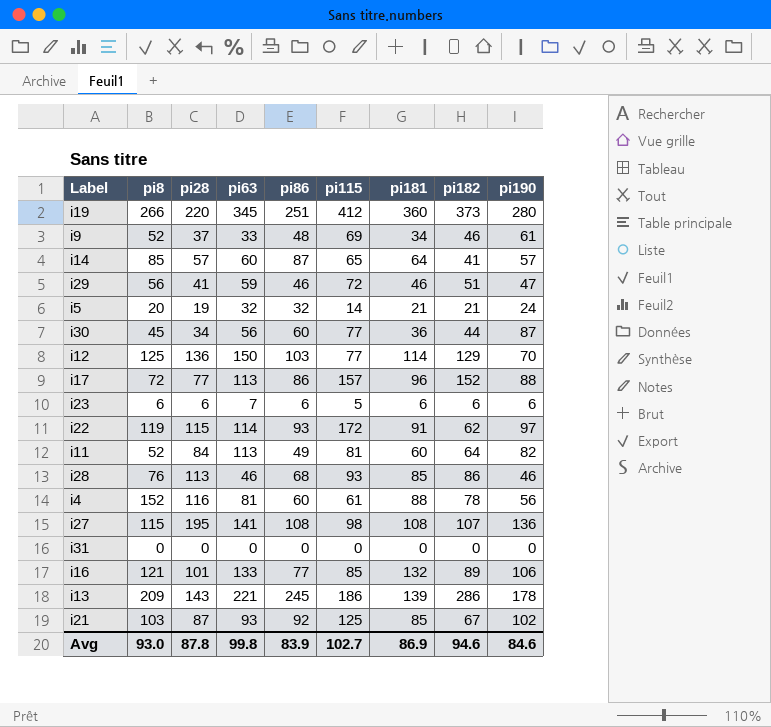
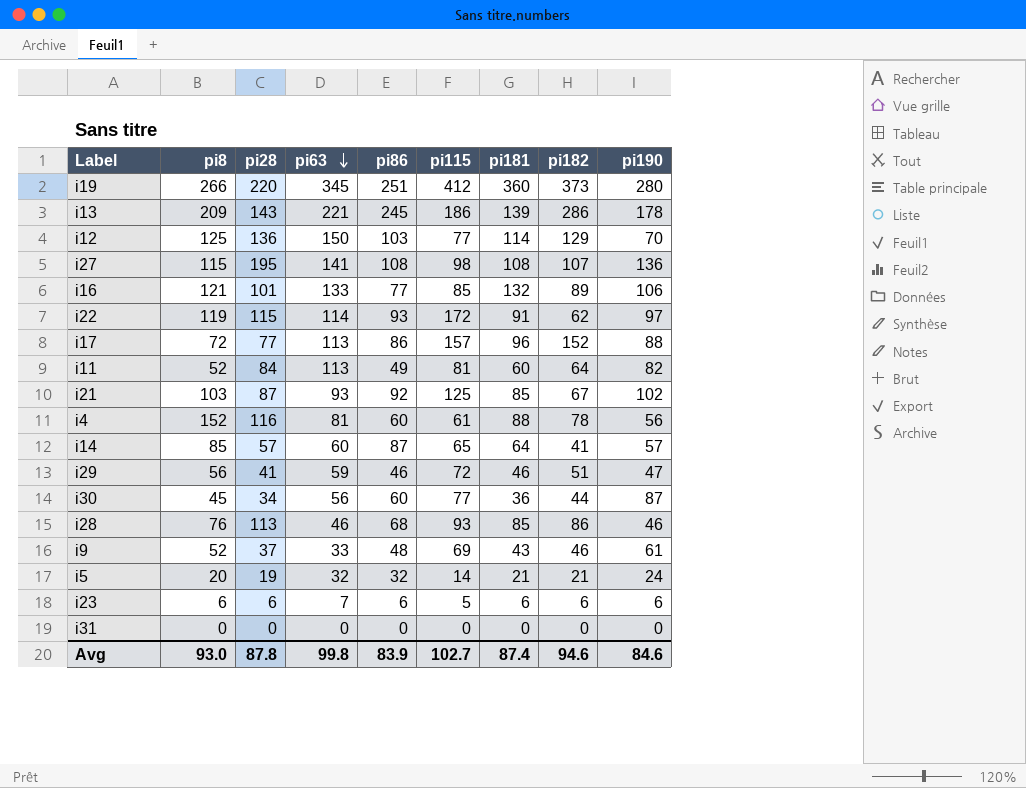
row order: none -> pi63 descending
i9 | pi181: 34 -> 43
Avg | pi181: 86.9 -> 87.4

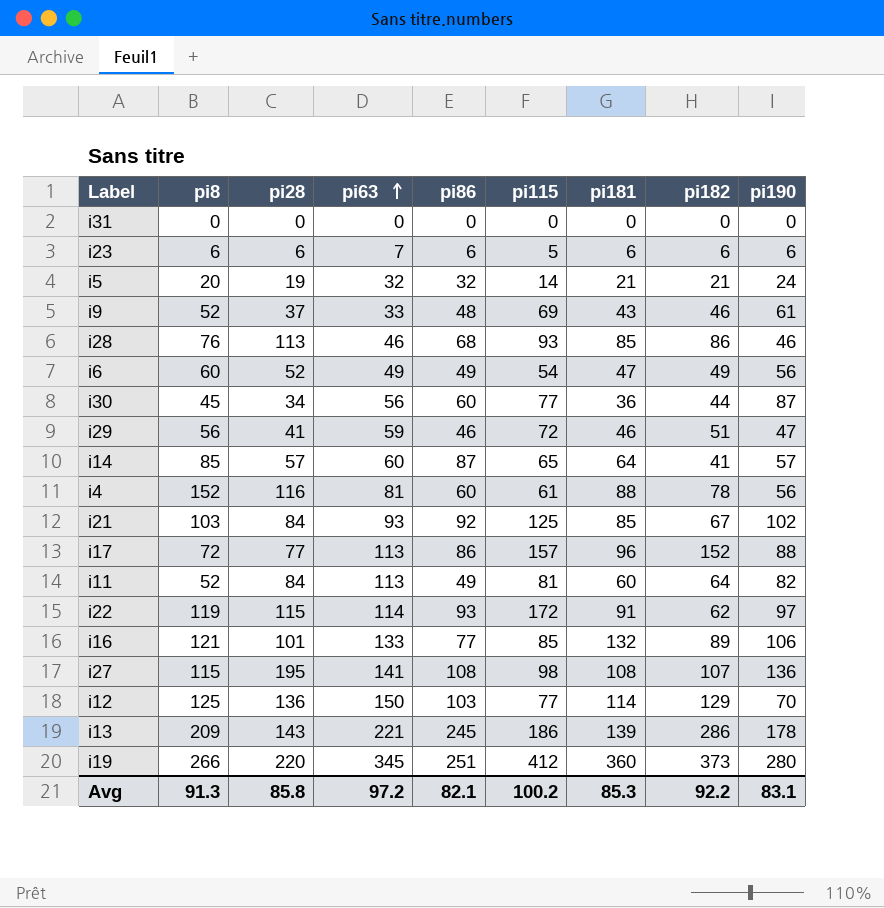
row order: pi63 descending -> pi63 ascending
row i6: none -> 60 | 52 | 49 | 49 | 54 | 47 | 49 | 56
i21 | pi28: 87 -> 84
Avg | pi8: 93.0 -> 91.3
Avg | pi28: 87.8 -> 85.8
Avg | pi63: 99.8 -> 97.2
Avg | pi86: 83.9 -> 82.1
Avg | pi115: 102.7 -> 100.2
Avg | pi181: 87.4 -> 85.3
Avg | pi182: 94.6 -> 92.2
Avg | pi190: 84.6 -> 83.1

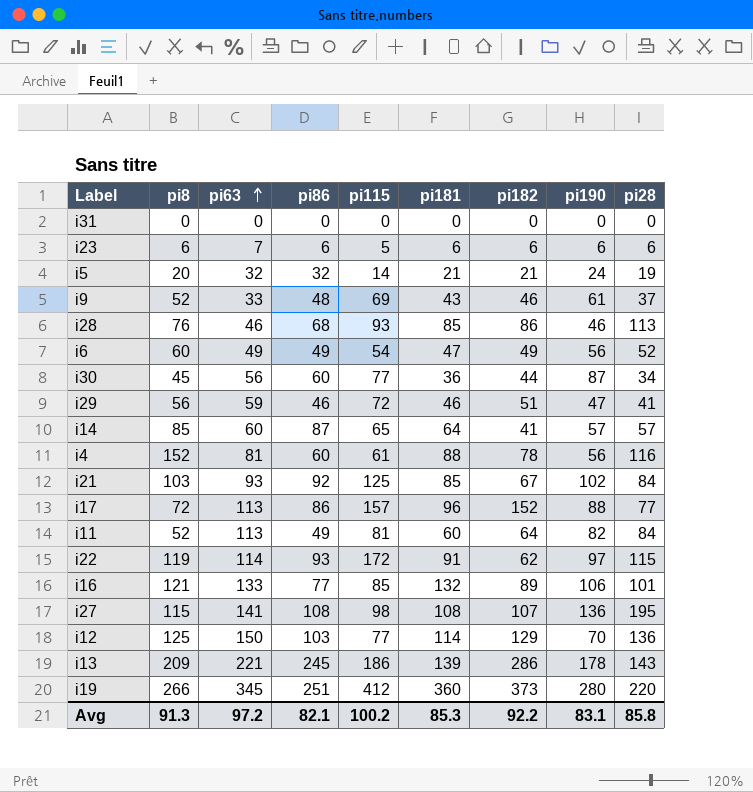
column pi28 | position: 3 -> 9

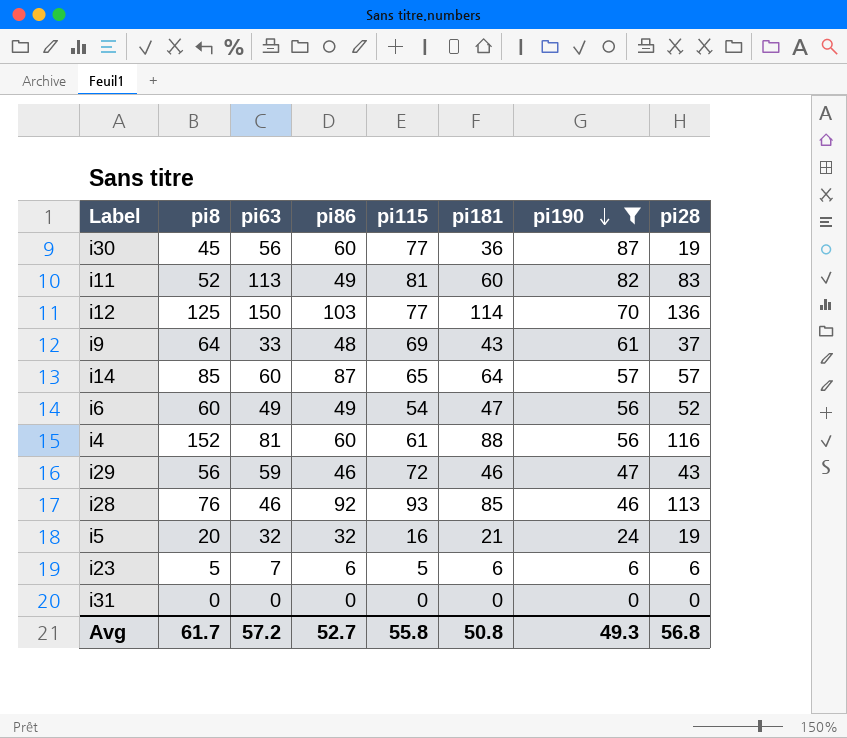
filter: none -> pi190 <= 87
row order: pi63 ascending -> pi190 descending
column pi182 | position: 7 -> none
i30 | pi28: 34 -> 19
i11 | pi28: 84 -> 83
i9 | pi8: 52 -> 64
i29 | pi28: 41 -> 43
i28 | pi86: 68 -> 92
i5 | pi115: 14 -> 16
i23 | pi8: 6 -> 5
Avg | pi8: 91.3 -> 61.7
Avg | pi63: 97.2 -> 57.2
Avg | pi86: 82.1 -> 52.7
Avg | pi115: 100.2 -> 55.8
Avg | pi181: 85.3 -> 50.8
Avg | pi190: 83.1 -> 49.3
Avg | pi28: 85.8 -> 56.8

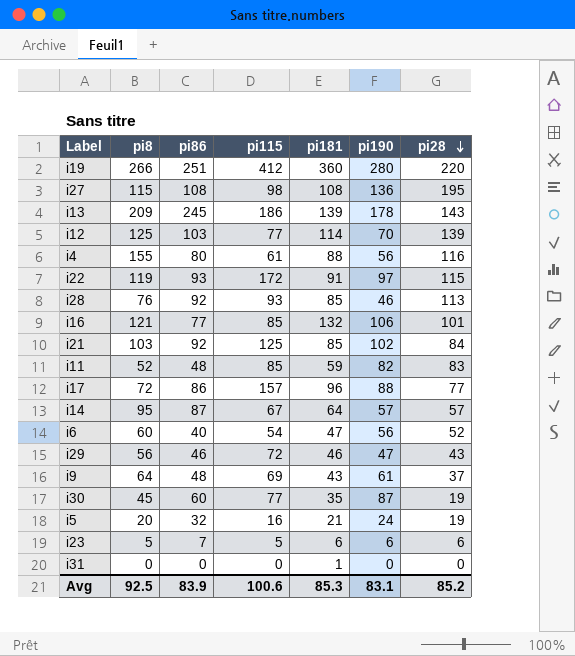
filter: pi190 <= 87 -> none
row order: pi190 descending -> pi28 descending
column pi63 | position: 3 -> none
i12 | pi28: 136 -> 139
i4 | pi8: 152 -> 155
i4 | pi86: 60 -> 80
i11 | pi86: 49 -> 48
i11 | pi115: 81 -> 85
i11 | pi181: 60 -> 59
i14 | pi8: 85 -> 95
i14 | pi115: 65 -> 67
i6 | pi86: 49 -> 40
i30 | pi181: 36 -> 35
i23 | pi86: 6 -> 7
i31 | pi181: 0 -> 1
Avg | pi8: 61.7 -> 92.5
Avg | pi86: 52.7 -> 83.9
Avg | pi115: 55.8 -> 100.6
Avg | pi181: 50.8 -> 85.3
Avg | pi190: 49.3 -> 83.1
Avg | pi28: 56.8 -> 85.2

